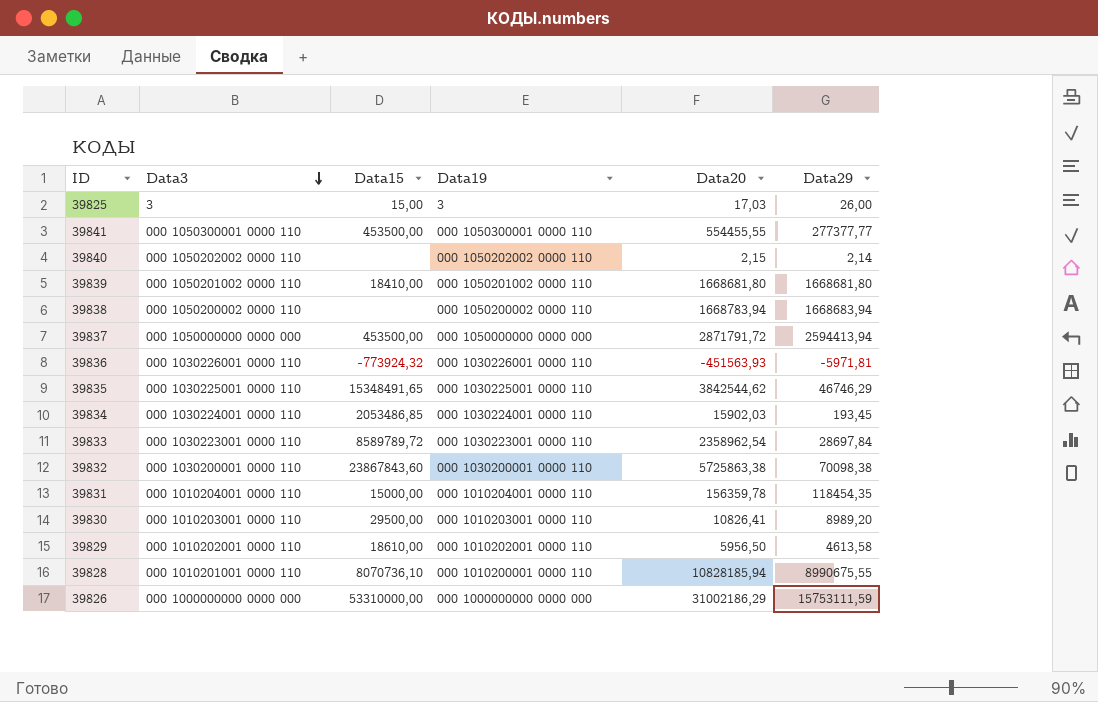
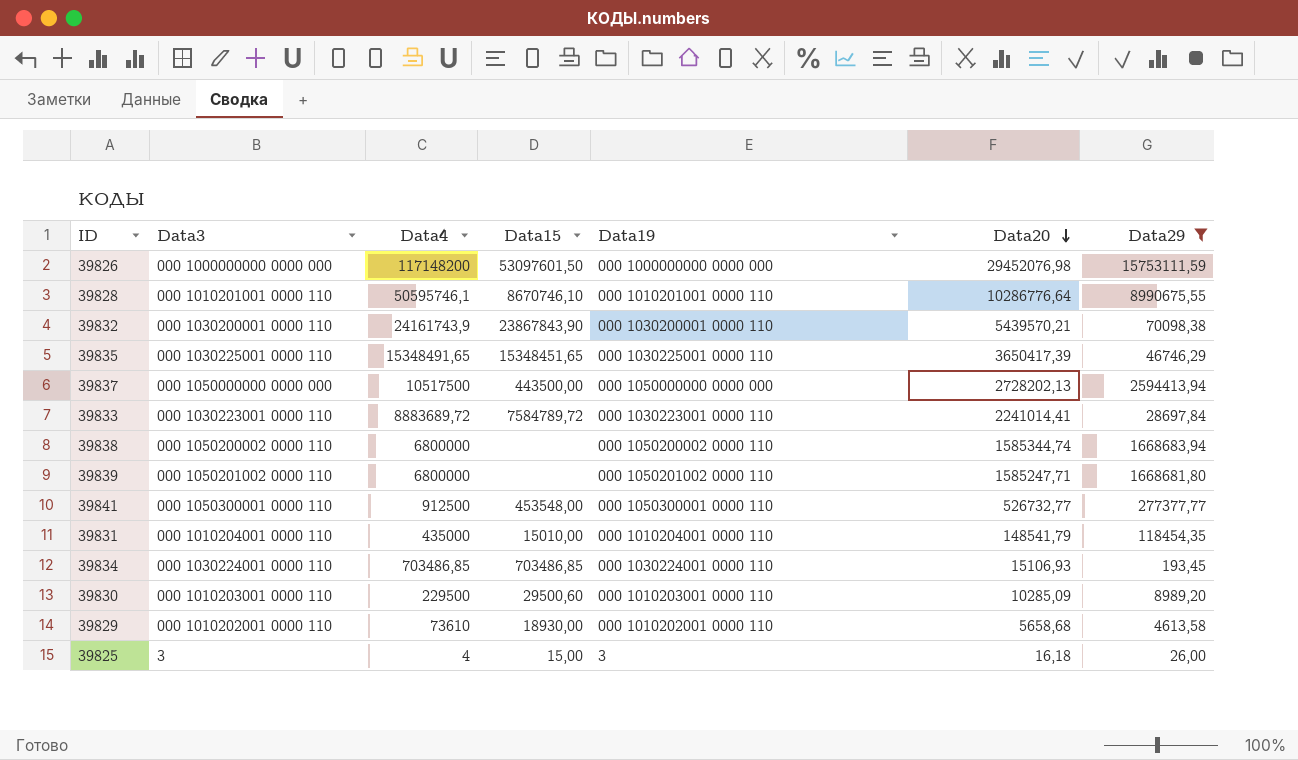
filter: none -> Data29 >= 26,00
row order: Data3 descending -> Data20 descending
column Data4 | position: none -> 3
39826 | Data15: 53310000,00 -> 53097601,50
39826 | Data20: 31002186,29 -> 29452076,98
39828 | Data15: 8070736,10 -> 8670746,10
39828 | Data19: 000 1010200001 0000 110 -> 000 1010201001 0000 110
39828 | Data20: 10828185,94 -> 10286776,64
39832 | Data15: 23867843,60 -> 23867843,90
39832 | Data20: 5725863,38 -> 5439570,21
39835 | Data15: 15348491,65 -> 15348451,65
39835 | Data20: 3842544,62 -> 3650417,39
39837 | Data15: 453500,00 -> 443500,00
39837 | Data20: 2871791,72 -> 2728202,13
39833 | Data15: 8589789,72 -> 7584789,72
39833 | Data20: 2358962,54 -> 2241014,41
39838 | Data20: 1668783,94 -> 1585344,74
39839 | Data15: 18410,00 -> none
39839 | Data20: 1668681,80 -> 1585247,71
39841 | Data15: 453500,00 -> 453548,00
39841 | Data20: 554455,55 -> 526732,77
39831 | Data15: 15000,00 -> 15010,00
39831 | Data20: 156359,78 -> 148541,79
39834 | Data15: 2053486,85 -> 703486,85
39834 | Data20: 15902,03 -> 15106,93
39830 | Data15: 29500,00 -> 29500,60
39830 | Data20: 10826,41 -> 10285,09
39829 | Data15: 18610,00 -> 18930,00
39829 | Data20: 5956,50 -> 5658,68
39825 | Data20: 17,03 -> 16,18

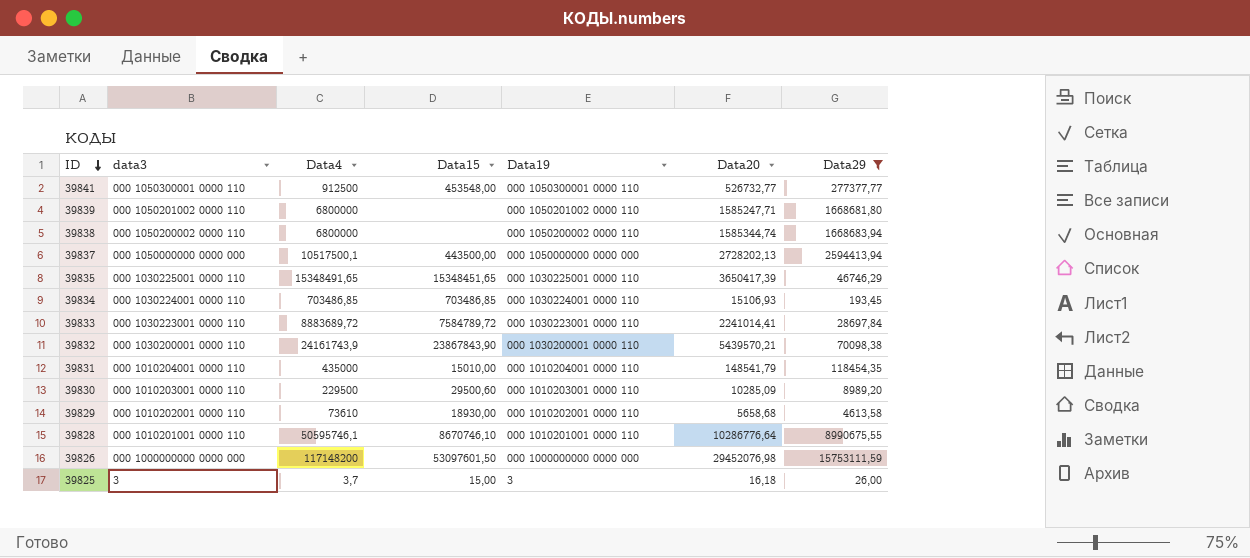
row order: Data20 descending -> ID descending
column name: Data3 -> data3
39837 | Data4: 10517500 -> 10517500,1
39825 | Data4: 4 -> 3,7

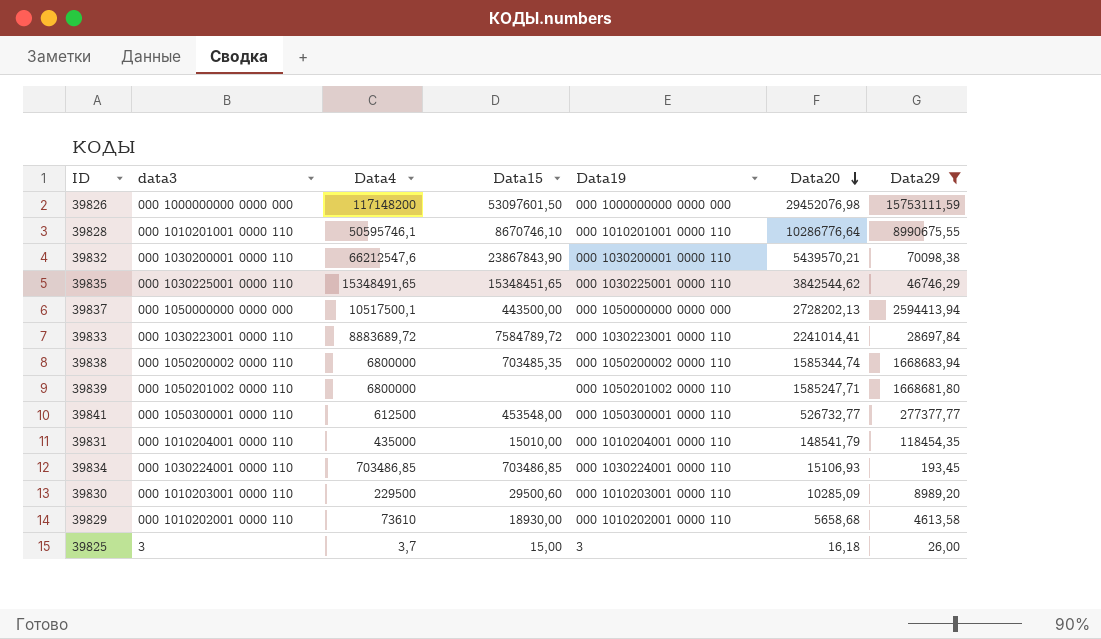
row order: ID descending -> Data20 descending
39832 | Data4: 24161743,9 -> 66212547,6
39835 | Data20: 3650417,39 -> 3842544,62
39838 | Data15: none -> 703485,35
39841 | Data4: 912500 -> 612500

